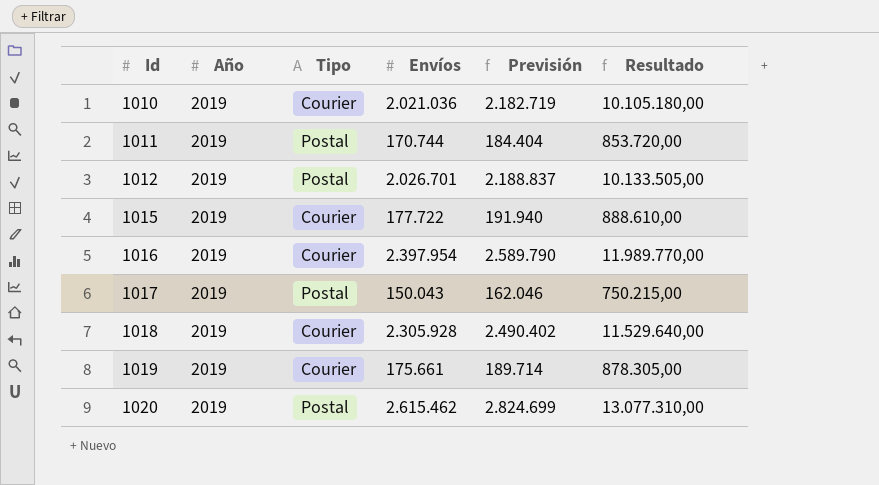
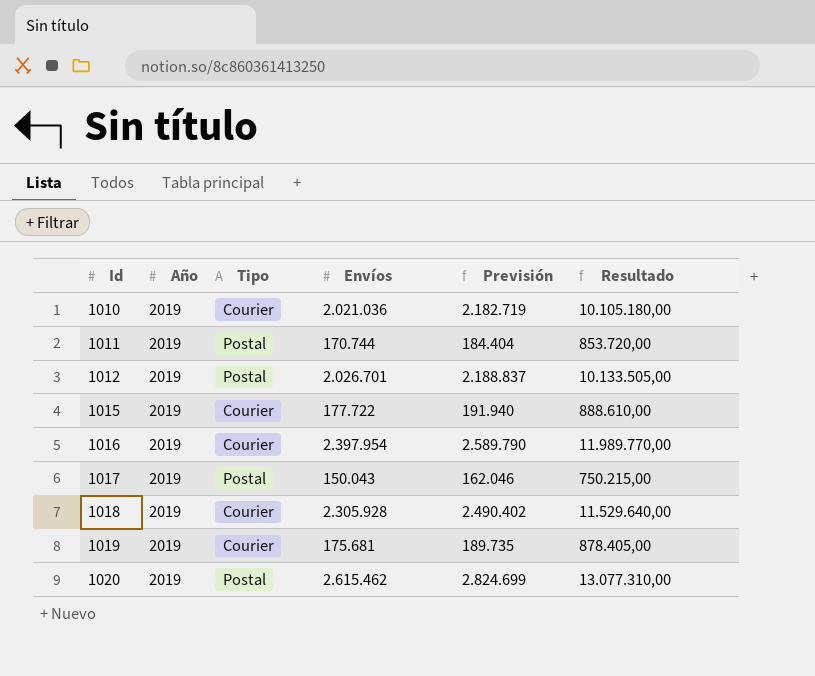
1019 | Envíos: 175.661 -> 175.681
1019 | Previsión: 189.714 -> 189.735
1019 | Resultado: 878.305,00 -> 878.405,00

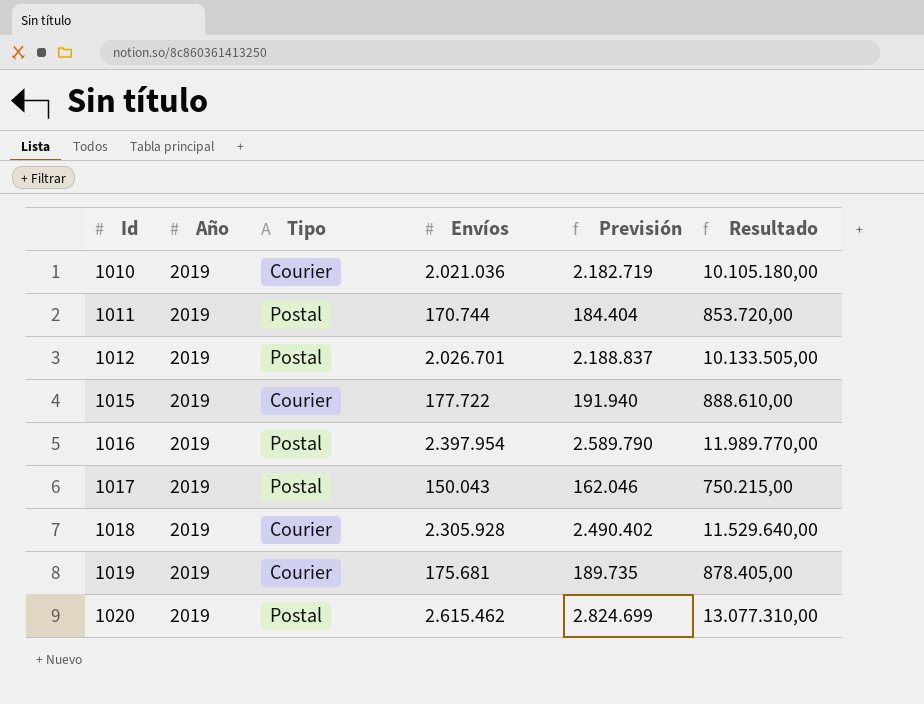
1016 | Tipo: Courier -> Postal

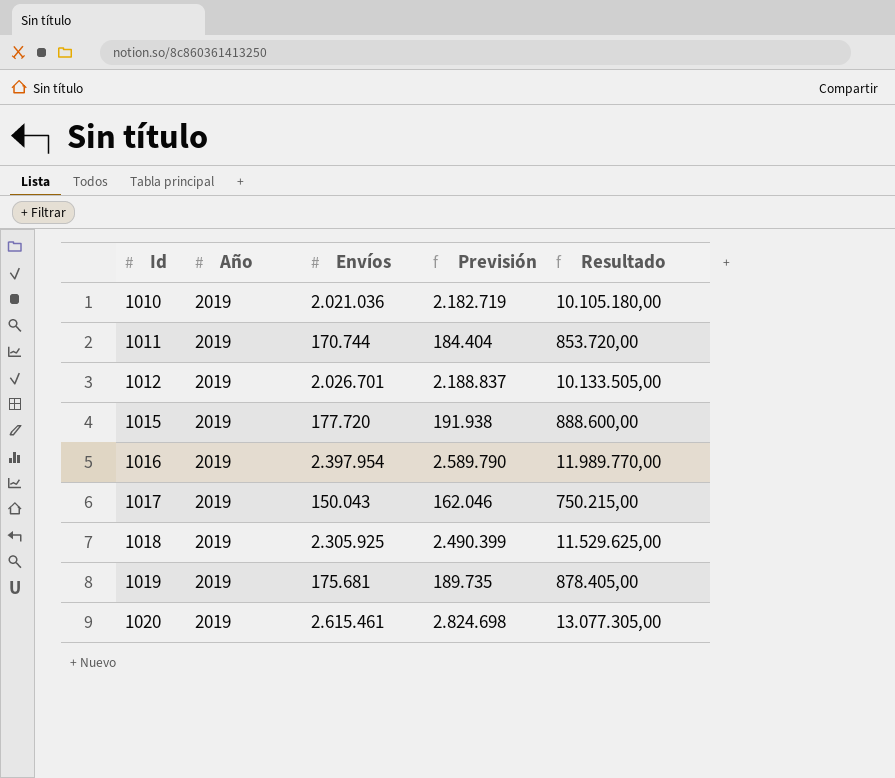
column Tipo | position: 3 -> none
1015 | Envíos: 177.722 -> 177.720
1015 | Previsión: 191.940 -> 191.938
1015 | Resultado: 888.610,00 -> 888.600,00
1018 | Envíos: 2.305.928 -> 2.305.925
1018 | Previsión: 2.490.402 -> 2.490.399
1018 | Resultado: 11.529.640,00 -> 11.529.625,00
1020 | Envíos: 2.615.462 -> 2.615.461
1020 | Previsión: 2.824.699 -> 2.824.698
1020 | Resultado: 13.077.310,00 -> 13.077.305,00

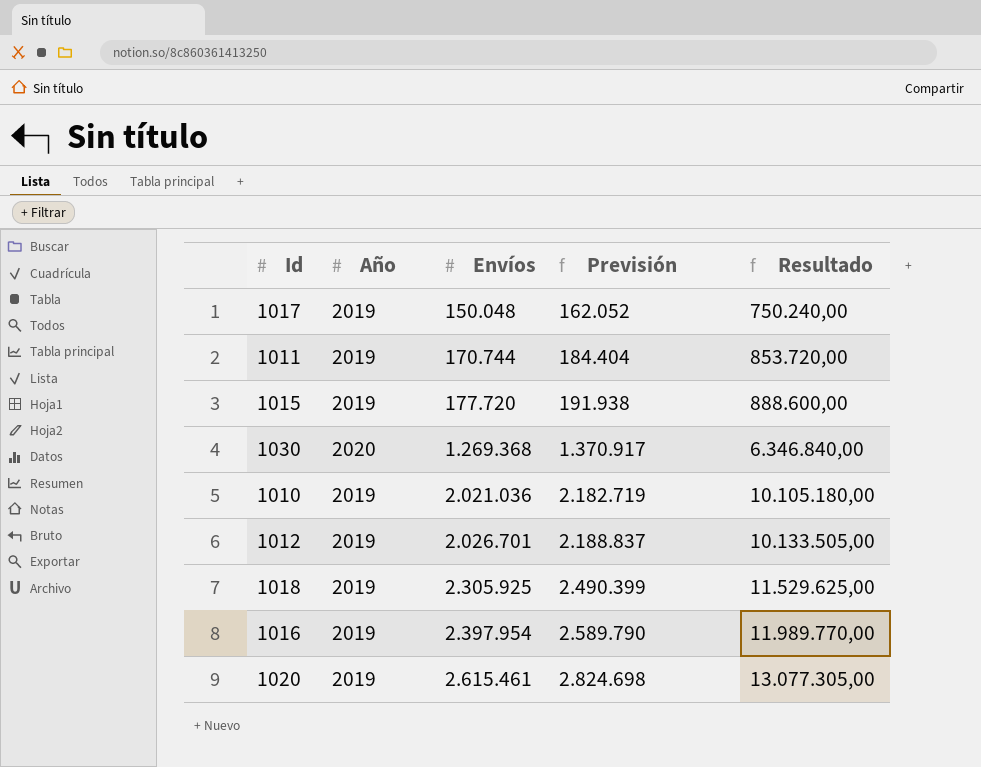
row order: Id ascending -> Envíos ascending
row 1019: 2019 | 175.681 | 189.735 | 878.405,00 -> none
1017 | Envíos: 150.043 -> 150.048
1017 | Previsión: 162.046 -> 162.052
1017 | Resultado: 750.215,00 -> 750.240,00
row 1030: none -> 2020 | 1.269.368 | 1.370.917 | 6.346.840,00

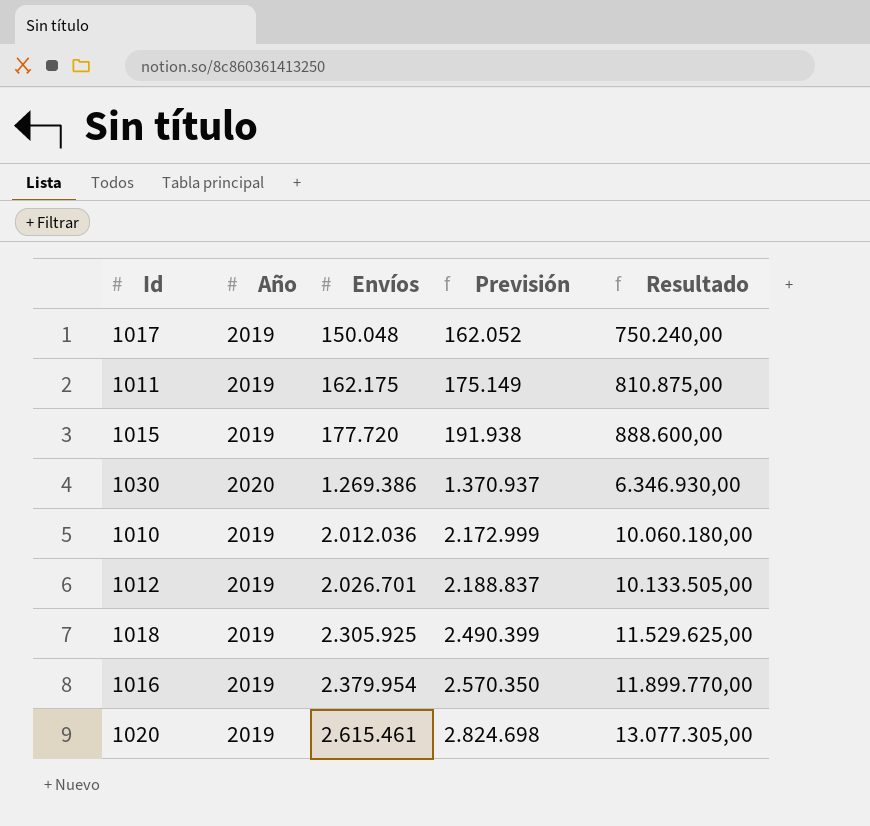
1011 | Envíos: 170.744 -> 162.175
1011 | Previsión: 184.404 -> 175.149
1011 | Resultado: 853.720,00 -> 810.875,00
1030 | Envíos: 1.269.368 -> 1.269.386
1030 | Previsión: 1.370.917 -> 1.370.937
1030 | Resultado: 6.346.840,00 -> 6.346.930,00
1010 | Envíos: 2.021.036 -> 2.012.036
1010 | Previsión: 2.182.719 -> 2.172.999
1010 | Resultado: 10.105.180,00 -> 10.060.180,00
1016 | Envíos: 2.397.954 -> 2.379.954
1016 | Previsión: 2.589.790 -> 2.570.350
1016 | Resultado: 11.989.770,00 -> 11.899.770,00

